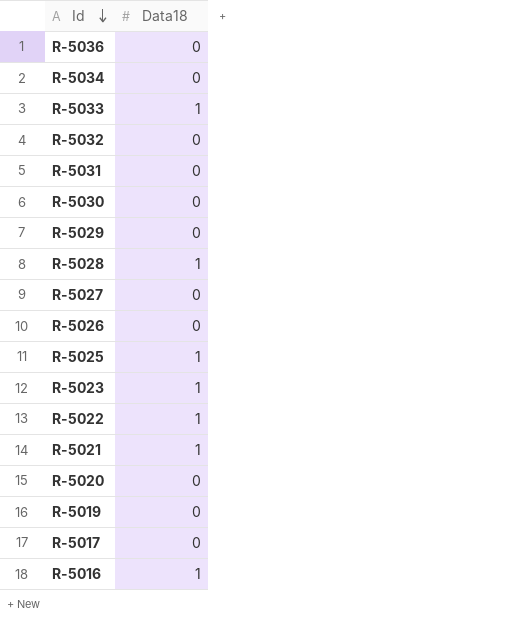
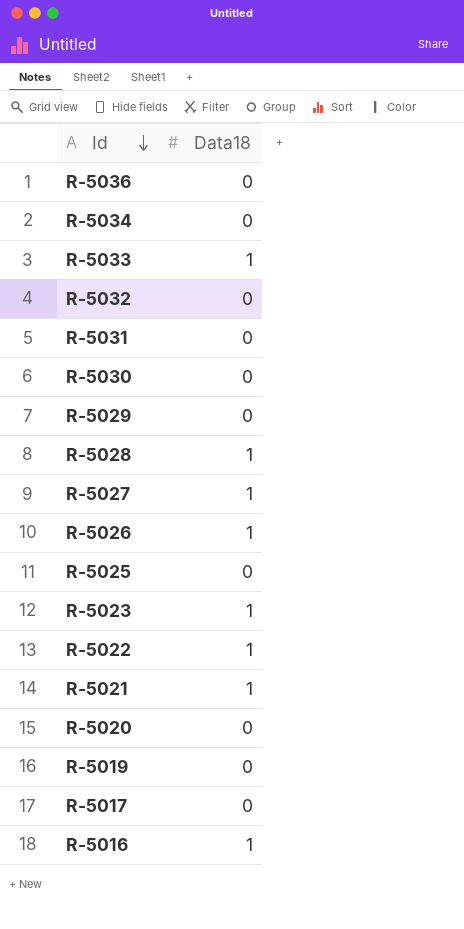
R-5027 | Data18: 0 -> 1
R-5026 | Data18: 0 -> 1
R-5025 | Data18: 1 -> 0

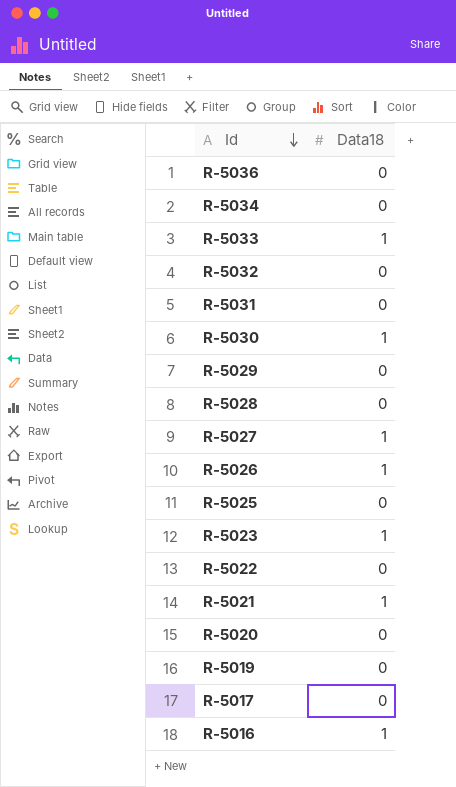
R-5030 | Data18: 0 -> 1
R-5028 | Data18: 1 -> 0
R-5022 | Data18: 1 -> 0

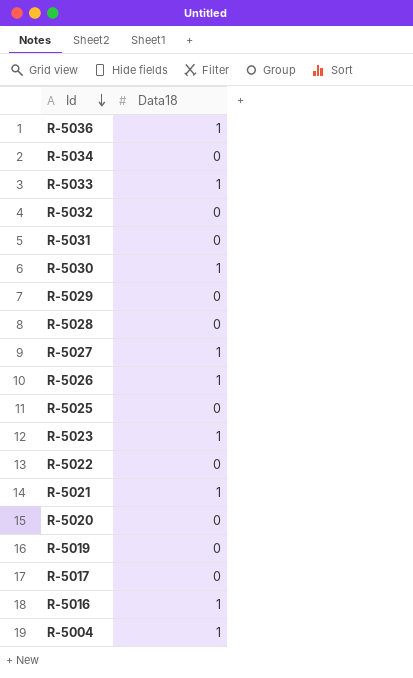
R-5036 | Data18: 0 -> 1
row R-5004: none -> 1

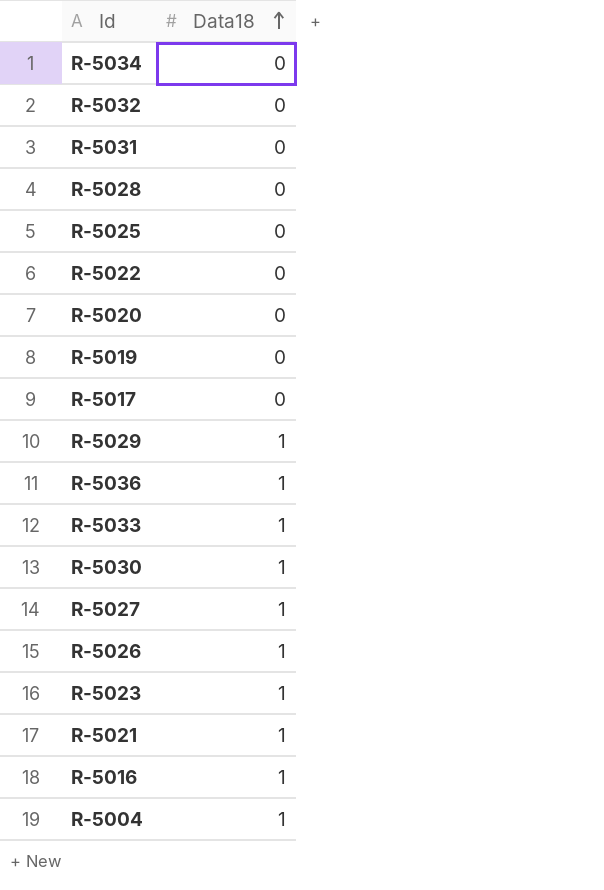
row order: Id descending -> Data18 ascending
R-5029 | Data18: 0 -> 1

